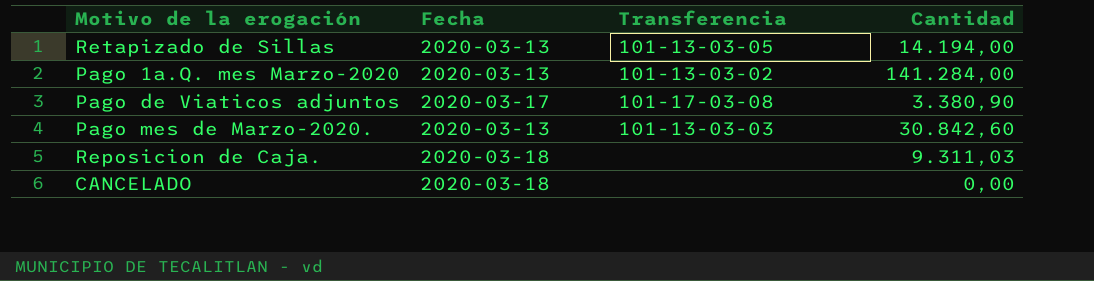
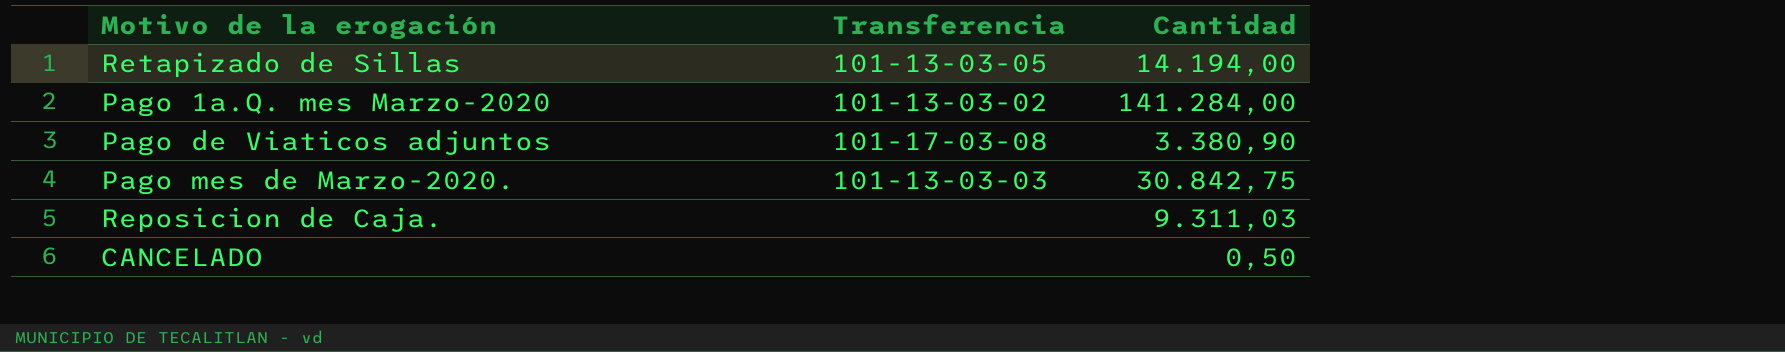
column Fecha | position: 2 -> none
Pago mes de Marzo-2020. | Cantidad: 30.842,60 -> 30.842,75
CANCELADO | Cantidad: 0,00 -> 0,50

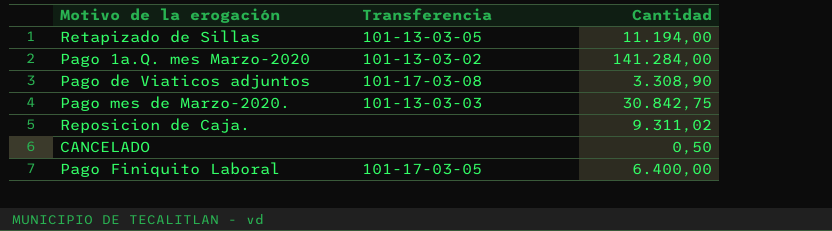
Retapizado de Sillas | Cantidad: 14.194,00 -> 11.194,00
Pago de Viaticos adjuntos | Cantidad: 3.380,90 -> 3.308,90
Reposicion de Caja. | Cantidad: 9.311,03 -> 9.311,02
row Pago Finiquito Laboral: none -> 101-17-03-05 | 6.400,00

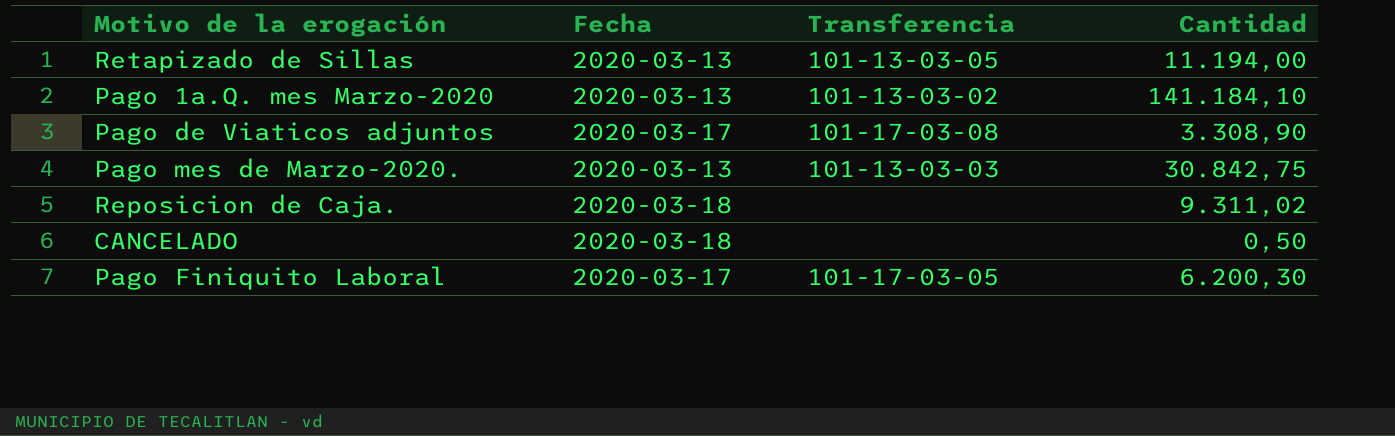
column Fecha | position: none -> 2
Pago 1a.Q. mes Marzo-2020 | Cantidad: 141.284,00 -> 141.184,10
Pago Finiquito Laboral | Cantidad: 6.400,00 -> 6.200,30

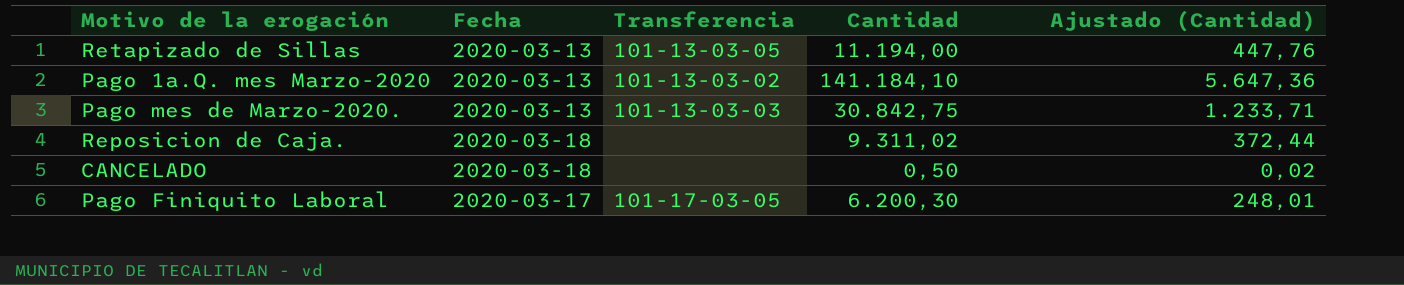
column Ajustado (Cantidad) | formula: none -> [Cantidad] * 0,04
row Pago de Viaticos adjuntos: 2020-03-17 | 101-17-03-08 | 3.308,90 -> none

